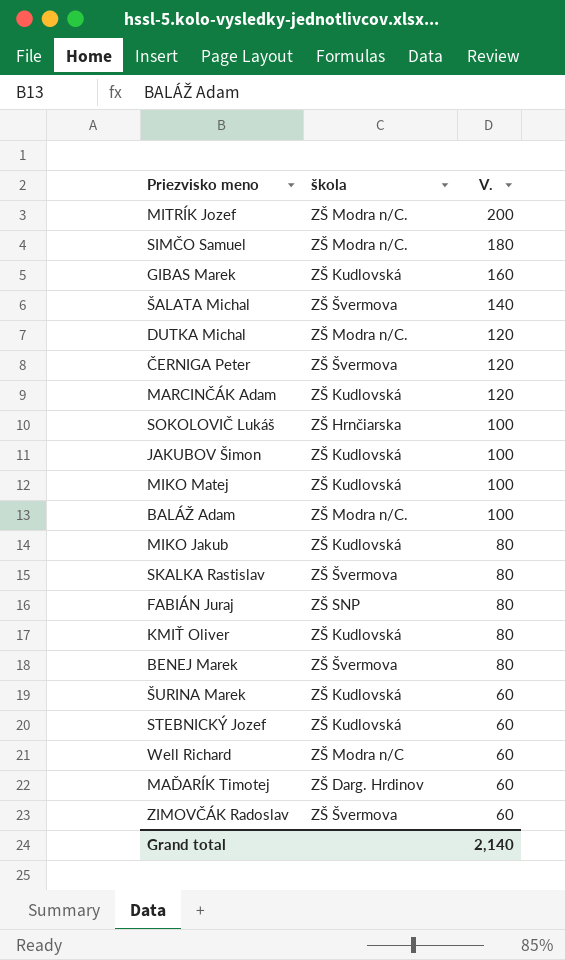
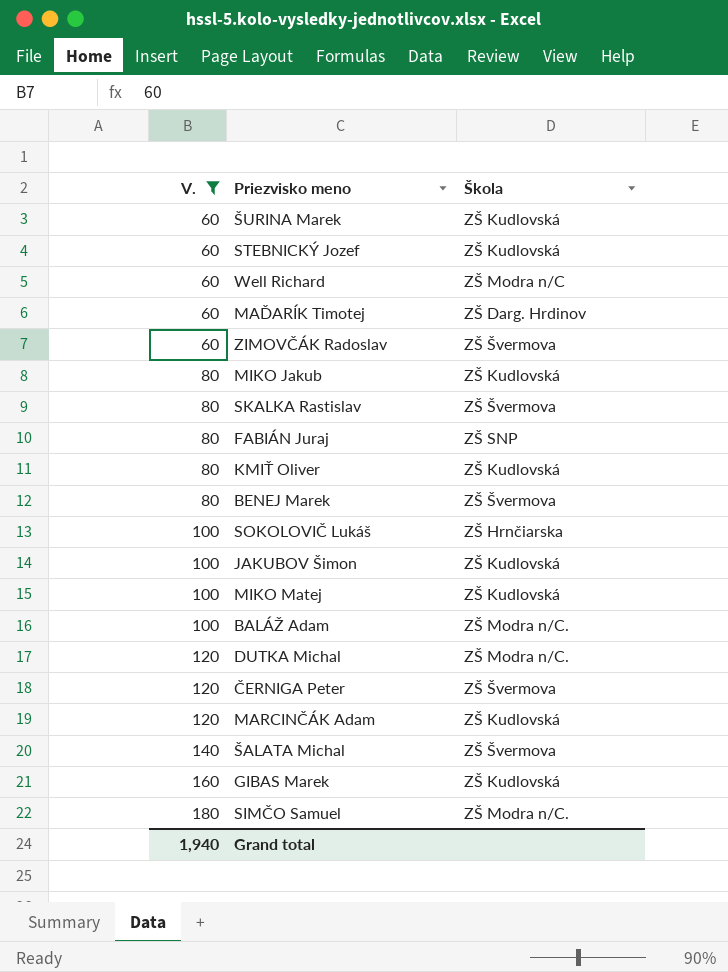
filter: none -> V. != 200
row order: V. descending -> V. ascending
column V. | position: 3 -> 1
column name: škola -> Škola
Grand total | V.: 2,140 -> 1,940

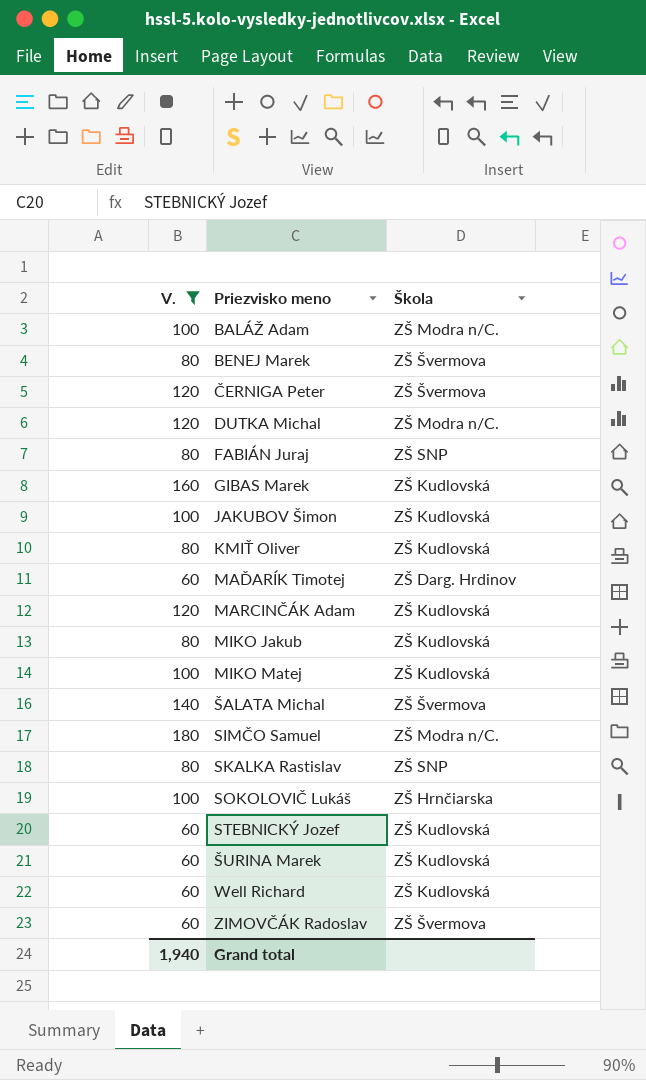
row order: V. ascending -> Priezvisko meno ascending
SKALKA Rastislav | Škola: ZŠ Švermova -> ZŠ SNP
Well Richard | Škola: ZŠ Modra n/C -> ZŠ Kudlovská

